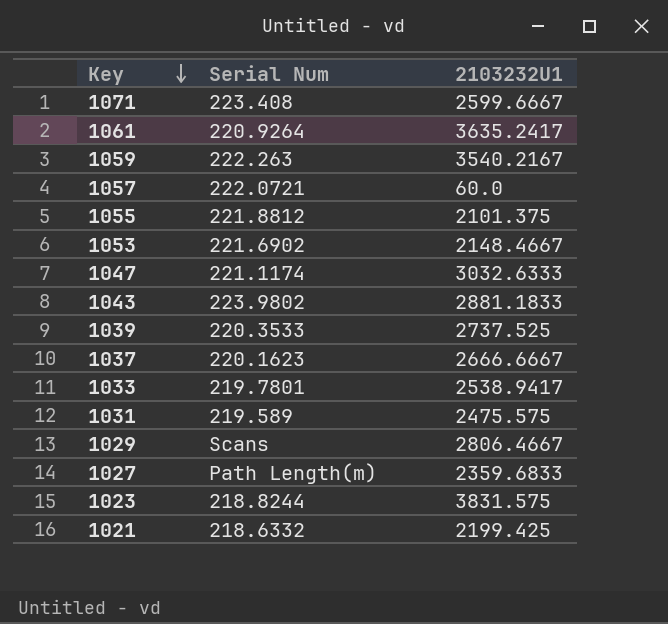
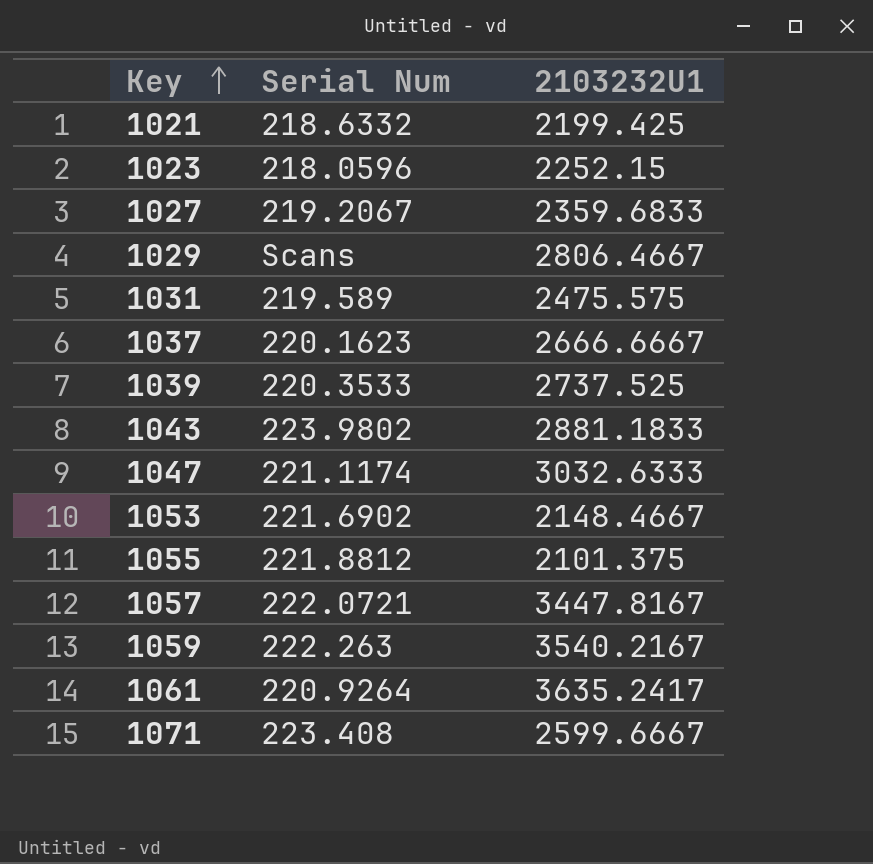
row order: Key descending -> Key ascending
row 1033: 219.7801 | 2538.9417 -> none
1023 | Serial Num: 218.8244 -> 218.0596
1023 | 2103232U1: 3831.575 -> 2252.15
1027 | Serial Num: Path Length(m) -> 219.2067
1057 | 2103232U1: 60.0 -> 3447.8167

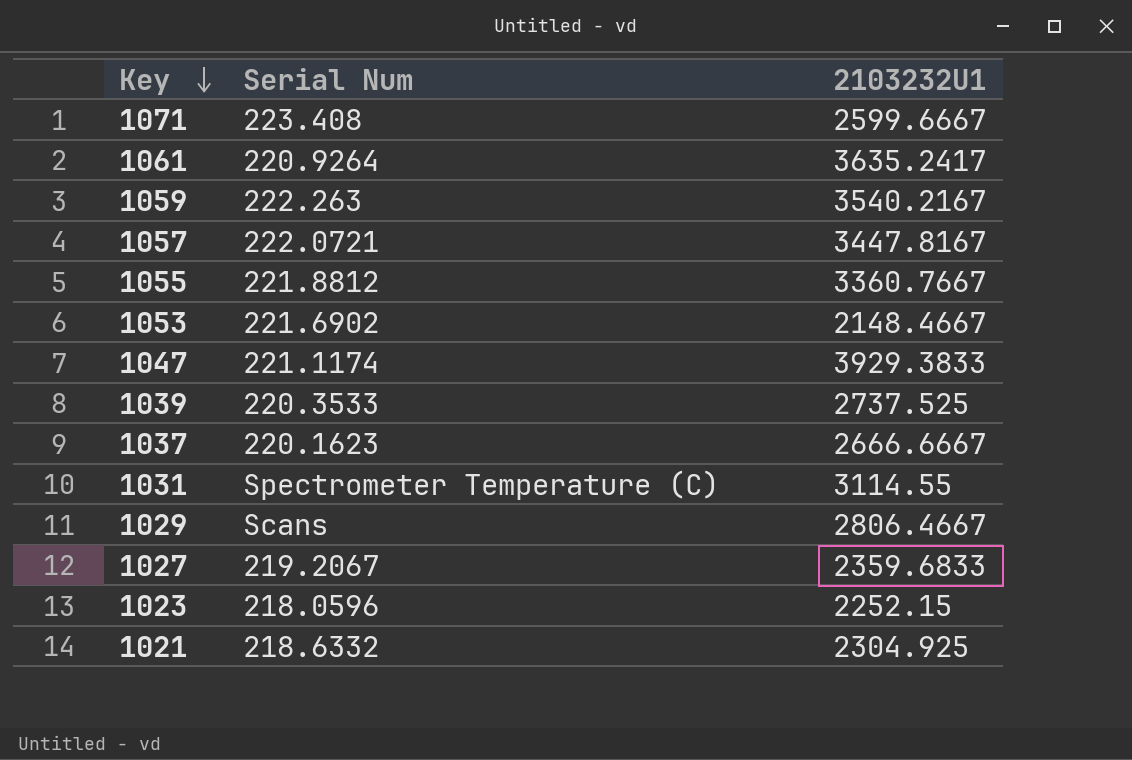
row order: Key ascending -> Key descending
row 1043: 223.9802 | 2881.1833 -> none
1055 | 2103232U1: 2101.375 -> 3360.7667
1047 | 2103232U1: 3032.6333 -> 3929.3833
1031 | Serial Num: 219.589 -> Spectrometer Temperature (C)
1031 | 2103232U1: 2475.575 -> 3114.55
1021 | 2103232U1: 2199.425 -> 2304.925

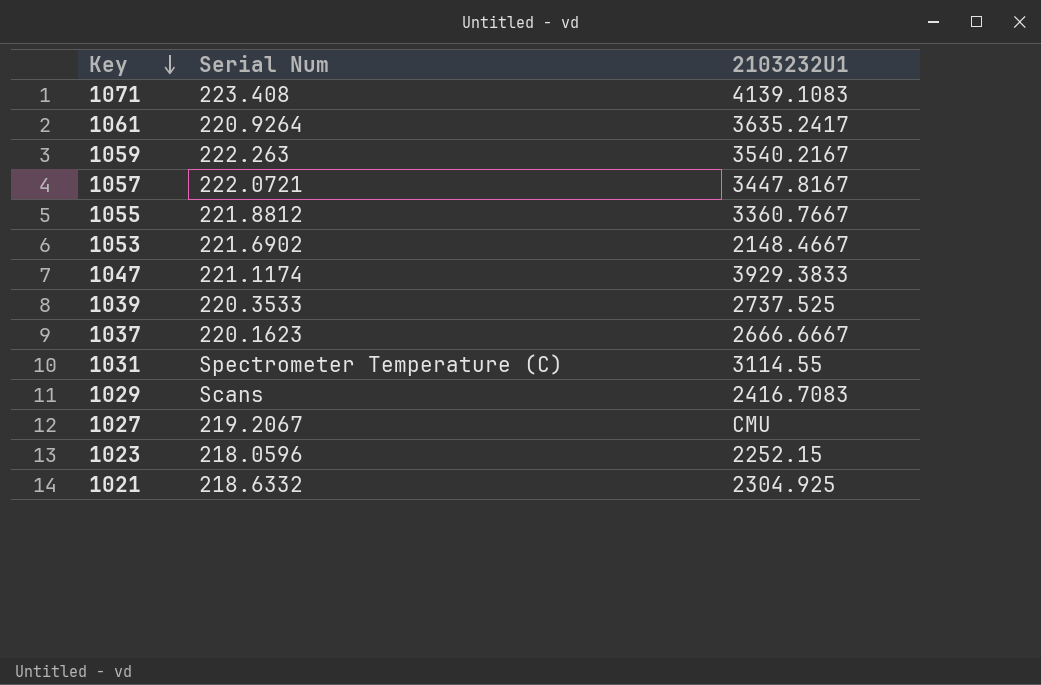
1071 | 2103232U1: 2599.6667 -> 4139.1083
1029 | 2103232U1: 2806.4667 -> 2416.7083
1027 | 2103232U1: 2359.6833 -> CMU

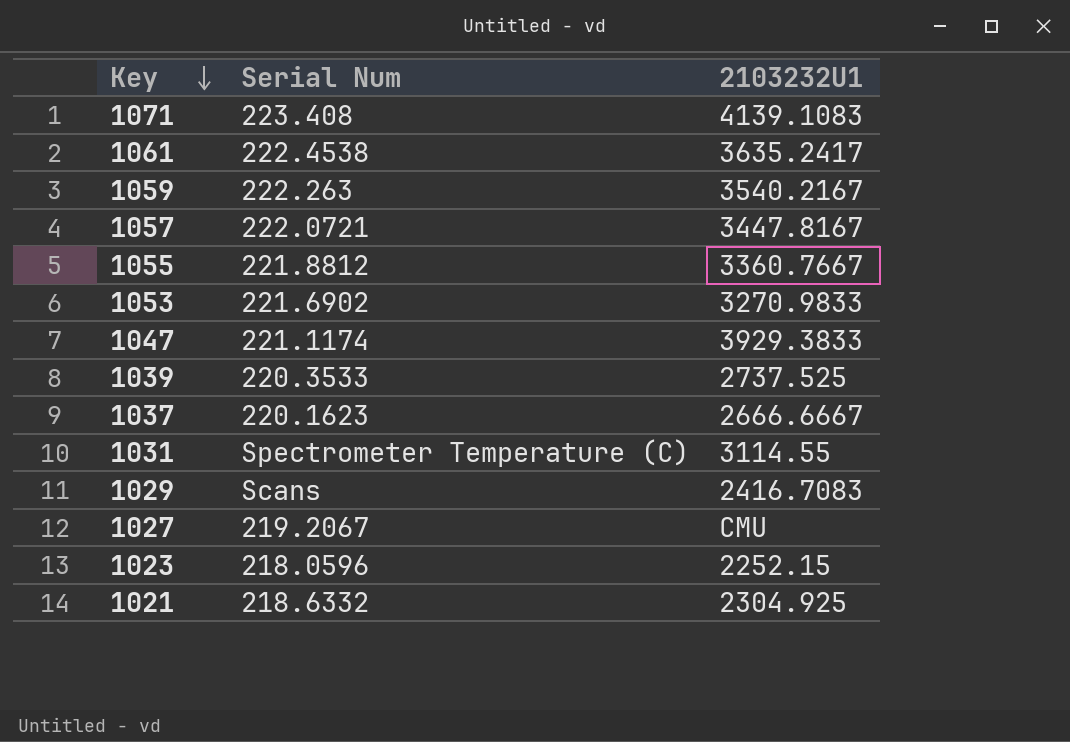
1061 | Serial Num: 220.9264 -> 222.4538
1053 | 2103232U1: 2148.4667 -> 3270.9833

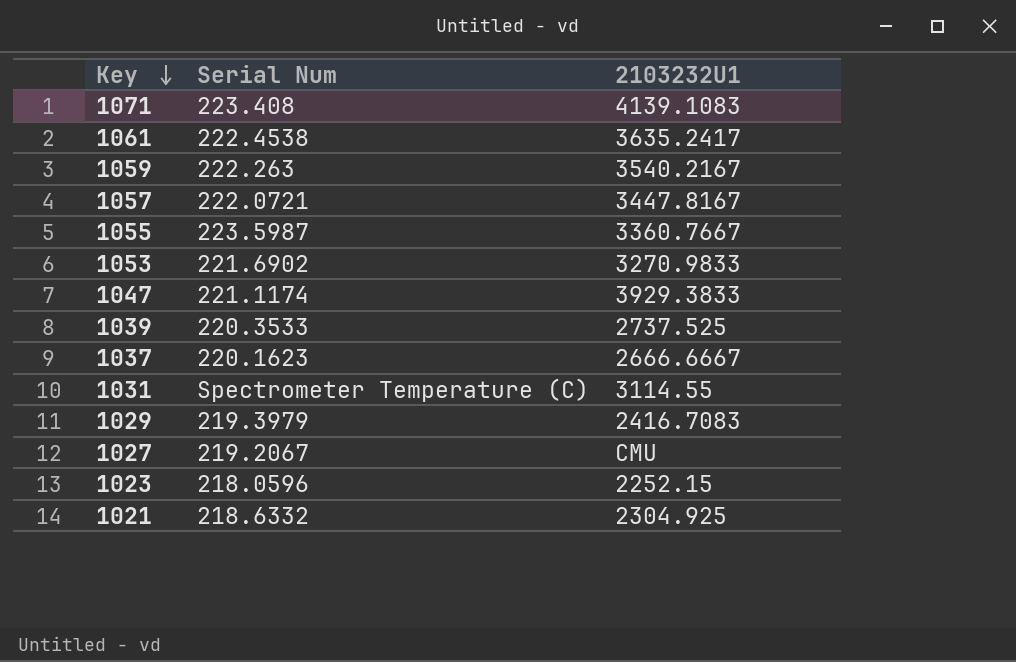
1055 | Serial Num: 221.8812 -> 223.5987
1029 | Serial Num: Scans -> 219.3979

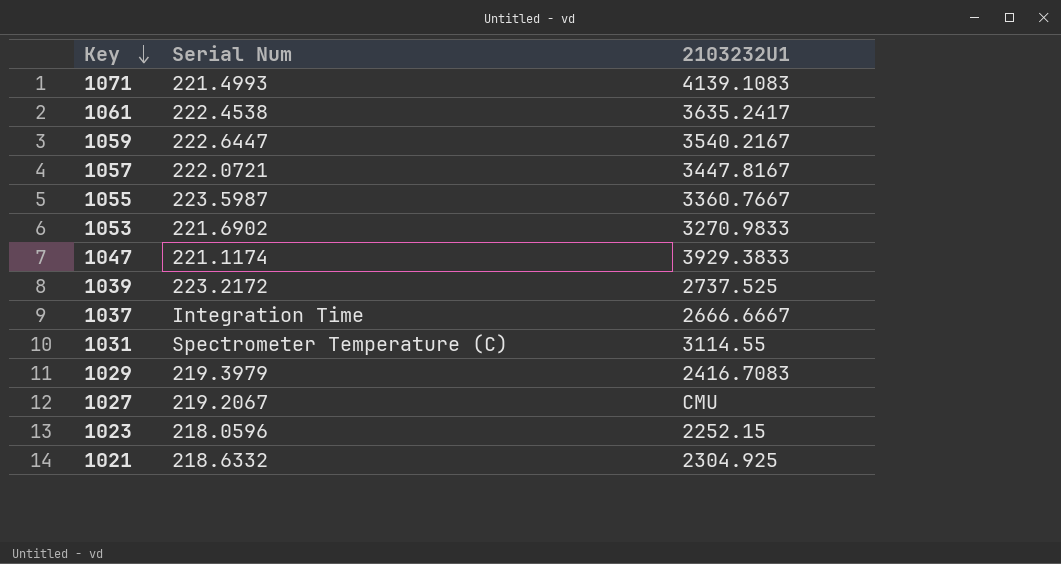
1071 | Serial Num: 223.408 -> 221.4993
1059 | Serial Num: 222.263 -> 222.6447
1039 | Serial Num: 220.3533 -> 223.2172
1037 | Serial Num: 220.1623 -> Integration Time

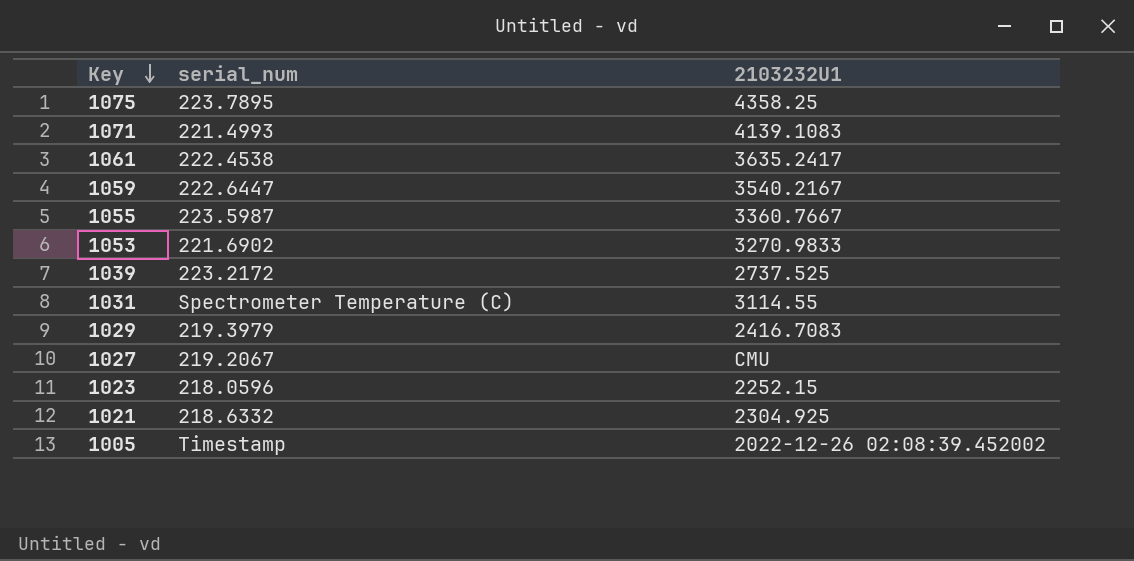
column name: Serial Num -> serial_num
row 1057: 222.0721 | 3447.8167 -> none
row 1047: 221.1174 | 3929.3833 -> none
row 1037: Integration Time | 2666.6667 -> none
row 1075: none -> 223.7895 | 4358.25
row 1005: none -> Timestamp | 2022-12-26 02:08:39.452002

